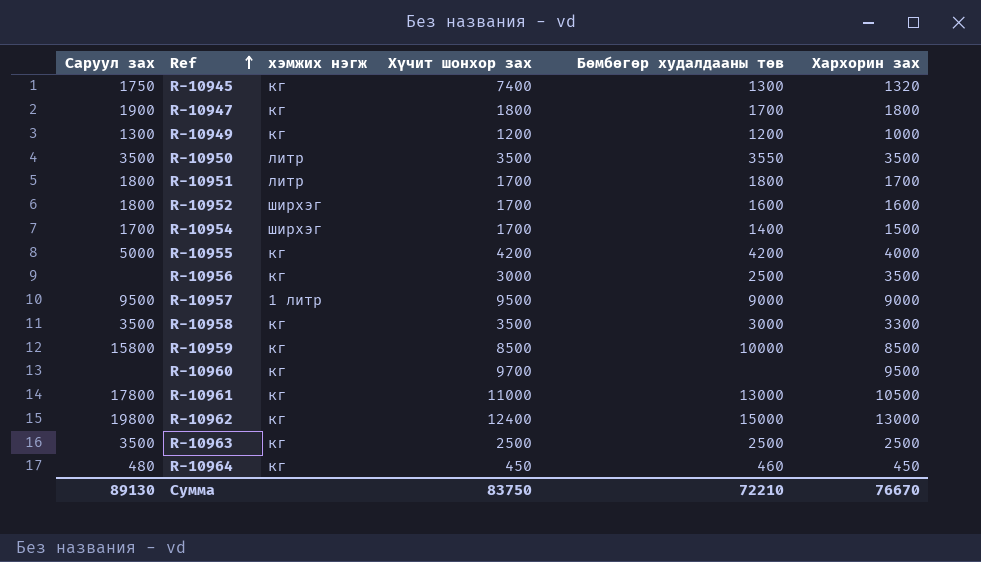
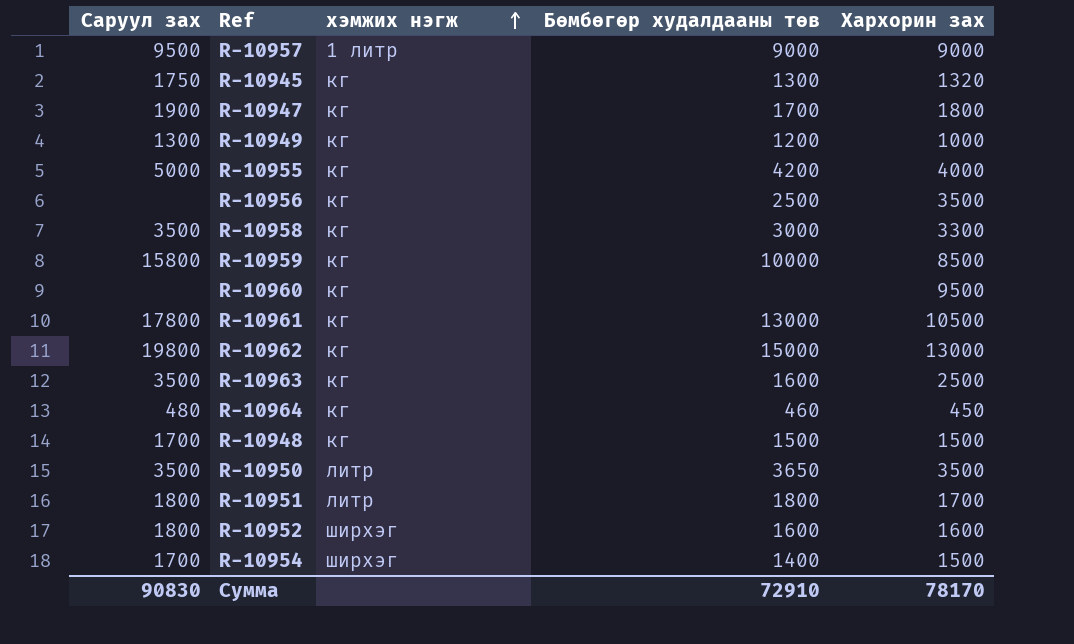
row order: Ref ascending -> хэмжих нэгж ascending
column Хүчит шонхор зах | position: 4 -> none
R-10963 | Бөмбөгөр худалдааны төв: 2500 -> 1600
row R-10948: none -> 1700 | кг | 1500 | 1500
R-10950 | Бөмбөгөр худалдааны төв: 3550 -> 3650
Сумма | Саруул зах: 89130 -> 90830
Сумма | Бөмбөгөр худалдааны төв: 72210 -> 72910
Сумма | Хархорин зах: 76670 -> 78170

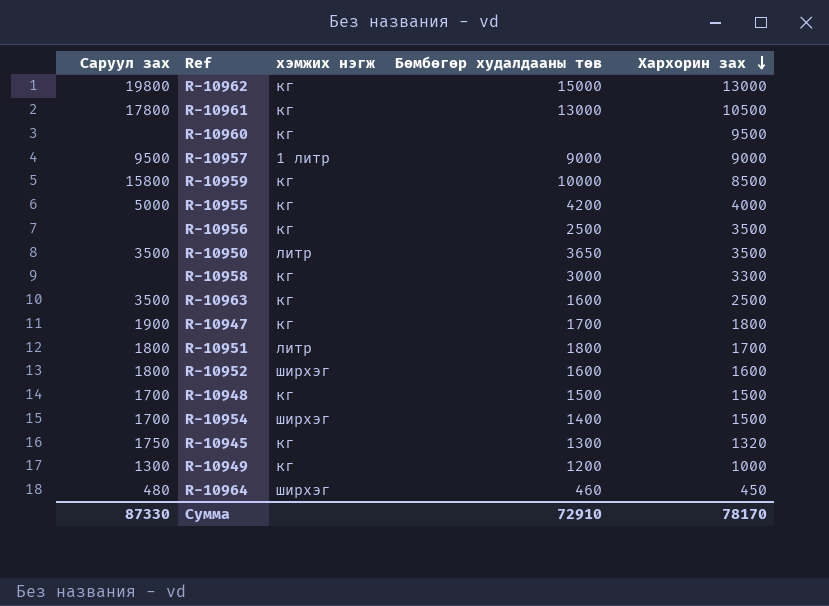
row order: хэмжих нэгж ascending -> Хархорин зах descending
R-10958 | Саруул зах: 3500 -> none
R-10964 | хэмжих нэгж: кг -> ширхэг
Сумма | Саруул зах: 90830 -> 87330

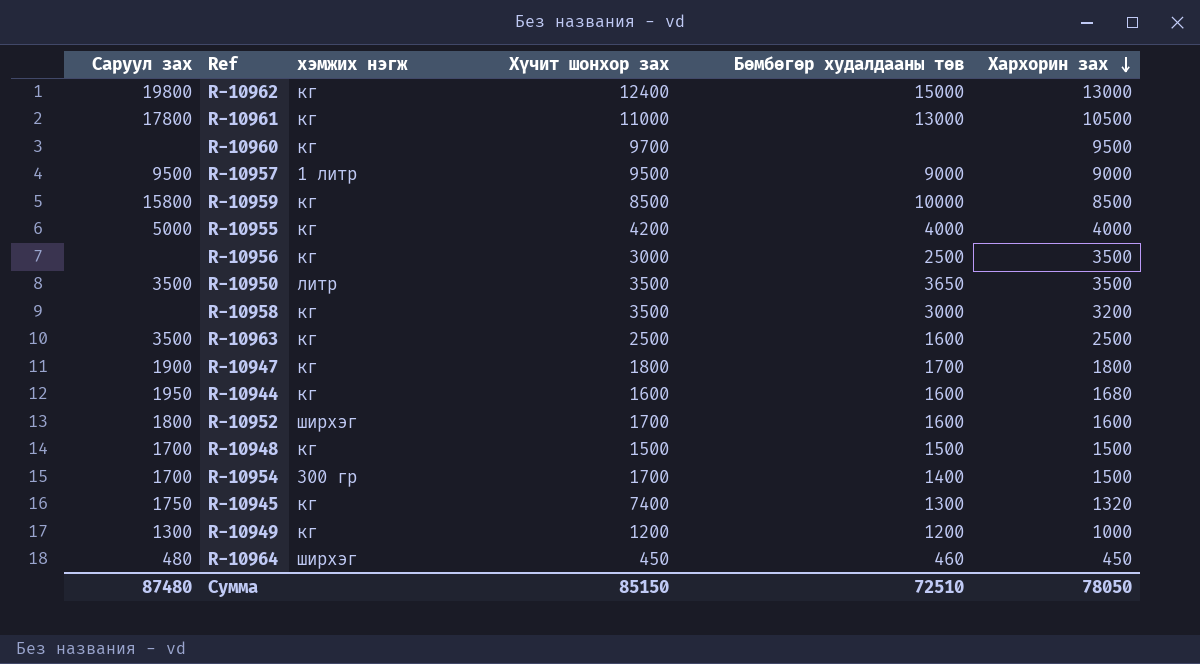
column Хүчит шонхор зах | position: none -> 4
row R-10951: 1800 | литр | 1800 | 1700 -> none
R-10955 | Бөмбөгөр худалдааны төв: 4200 -> 4000
R-10958 | Хархорин зах: 3300 -> 3200
row R-10944: none -> 1950 | кг | 1600 | 1600 | 1680
R-10954 | хэмжих нэгж: ширхэг -> 300 гр
Сумма | Саруул зах: 87330 -> 87480
Сумма | Бөмбөгөр худалдааны төв: 72910 -> 72510
Сумма | Хархорин зах: 78170 -> 78050

